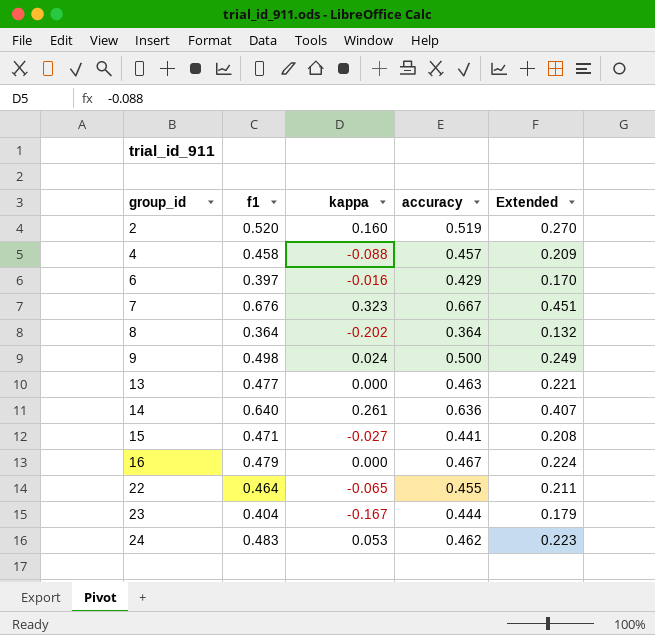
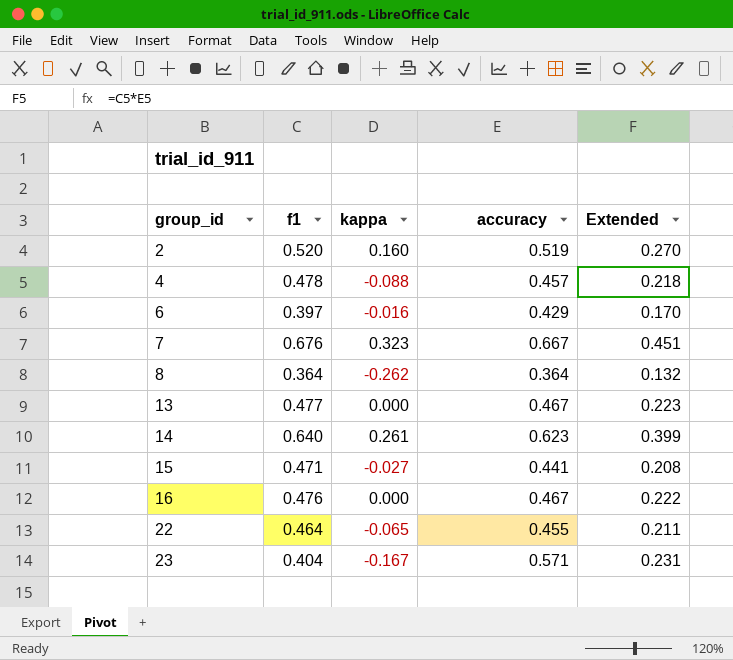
row 9: 0.498 | 0.024 | 0.500 | 0.249 -> none
row 24: 0.483 | 0.053 | 0.462 | 0.223 -> none
4 | f1: 0.458 -> 0.478
4 | Extended: 0.209 -> 0.218
8 | kappa: -0.202 -> -0.262
13 | accuracy: 0.463 -> 0.467
13 | Extended: 0.221 -> 0.223
14 | accuracy: 0.636 -> 0.623
14 | Extended: 0.407 -> 0.399
16 | f1: 0.479 -> 0.476
16 | Extended: 0.224 -> 0.222
23 | accuracy: 0.444 -> 0.571
23 | Extended: 0.179 -> 0.231

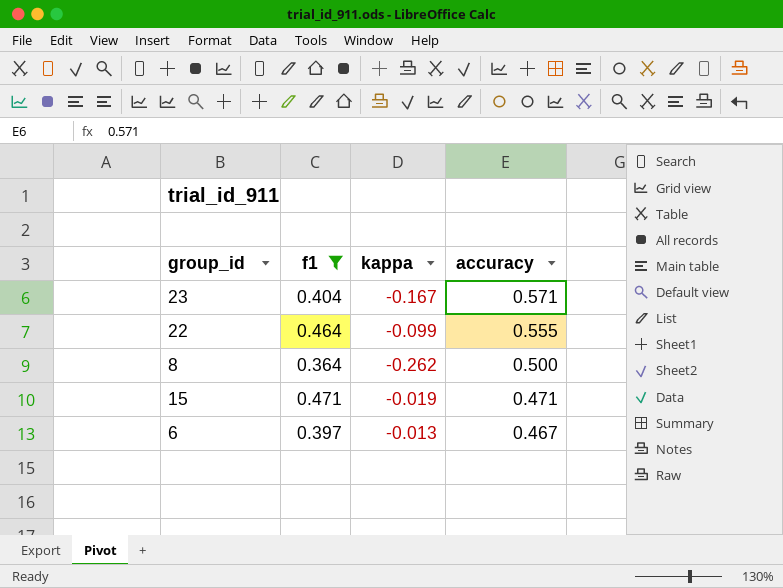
filter: none -> f1 <= 0.471
row order: group_id ascending -> accuracy descending
column Extended | formula: [f1] * [accuracy] -> none
22 | kappa: -0.065 -> -0.099
22 | accuracy: 0.455 -> 0.555
8 | accuracy: 0.364 -> 0.500
15 | kappa: -0.027 -> -0.019
15 | accuracy: 0.441 -> 0.471
6 | kappa: -0.016 -> -0.013
6 | accuracy: 0.429 -> 0.467

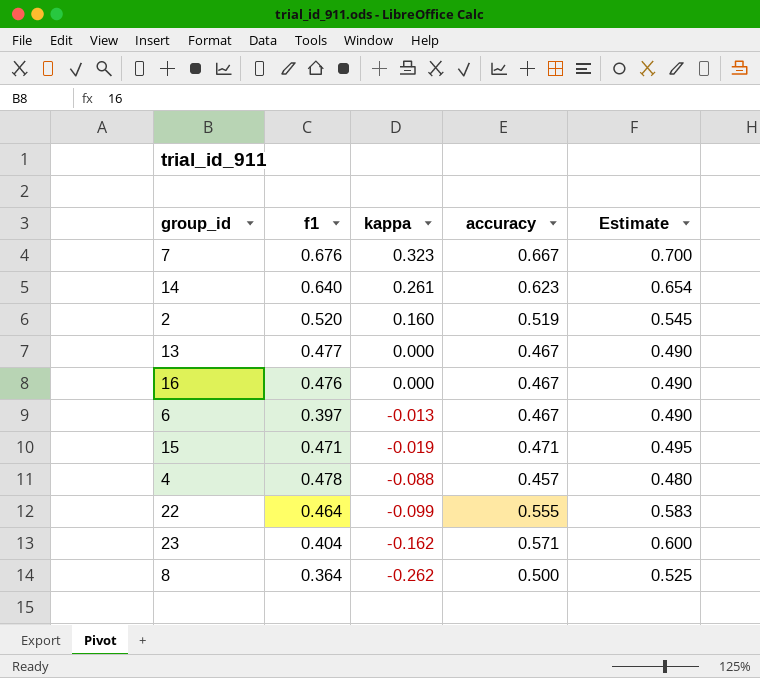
filter: f1 <= 0.471 -> none
row order: accuracy descending -> kappa descending
column Estimate | formula: none -> [accuracy] * 1.05
23 | kappa: -0.167 -> -0.162

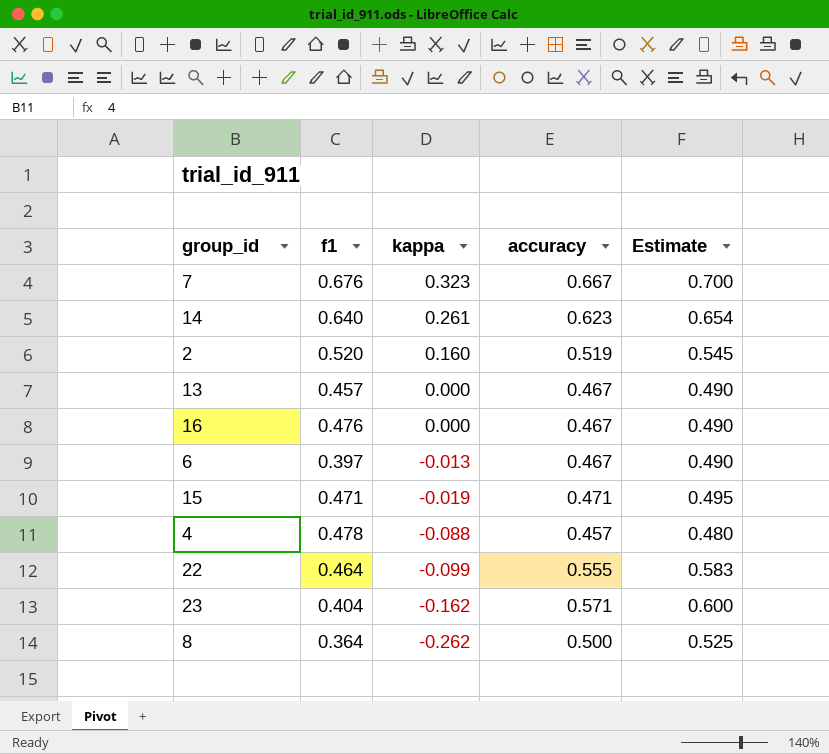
13 | f1: 0.477 -> 0.457

